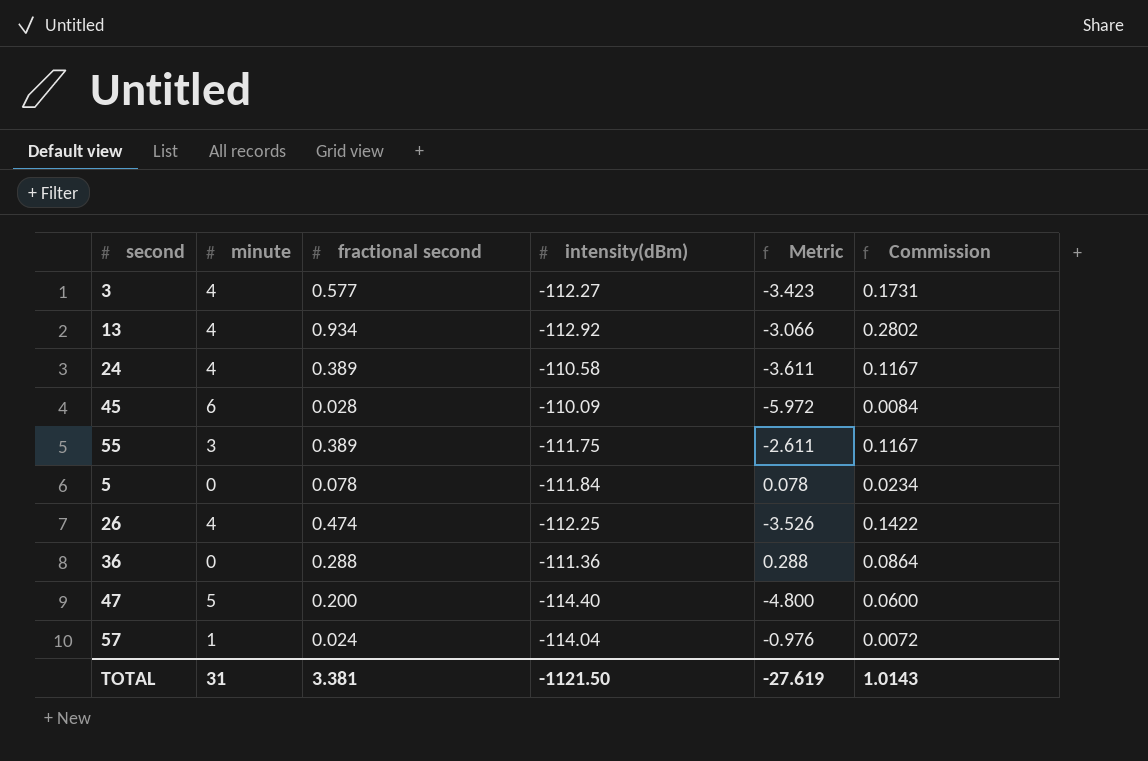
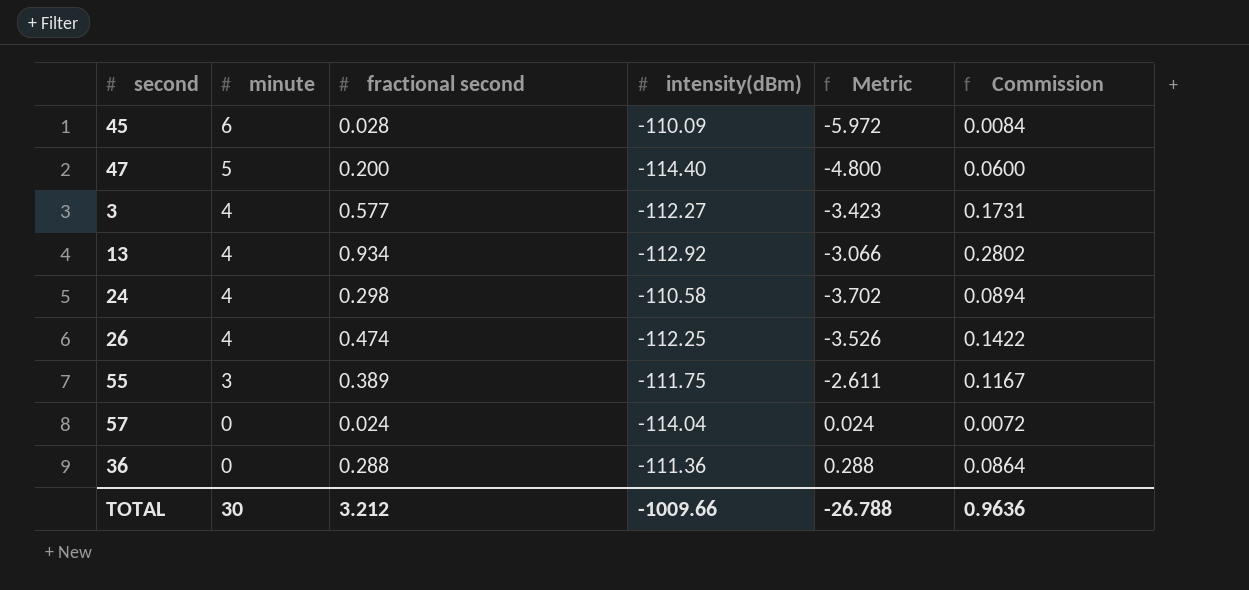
row order: none -> minute descending
row 5: 0 | 0.078 | -111.84 | 0.078 | 0.0234 -> none
24 | fractional second: 0.389 -> 0.298
24 | Metric: -3.611 -> -3.702
24 | Commission: 0.1167 -> 0.0894
57 | minute: 1 -> 0
57 | Metric: -0.976 -> 0.024
TOTAL | minute: 31 -> 30
TOTAL | fractional second: 3.381 -> 3.212
TOTAL | intensity(dBm): -1121.50 -> -1009.66
TOTAL | Metric: -27.619 -> -26.788
TOTAL | Commission: 1.0143 -> 0.9636

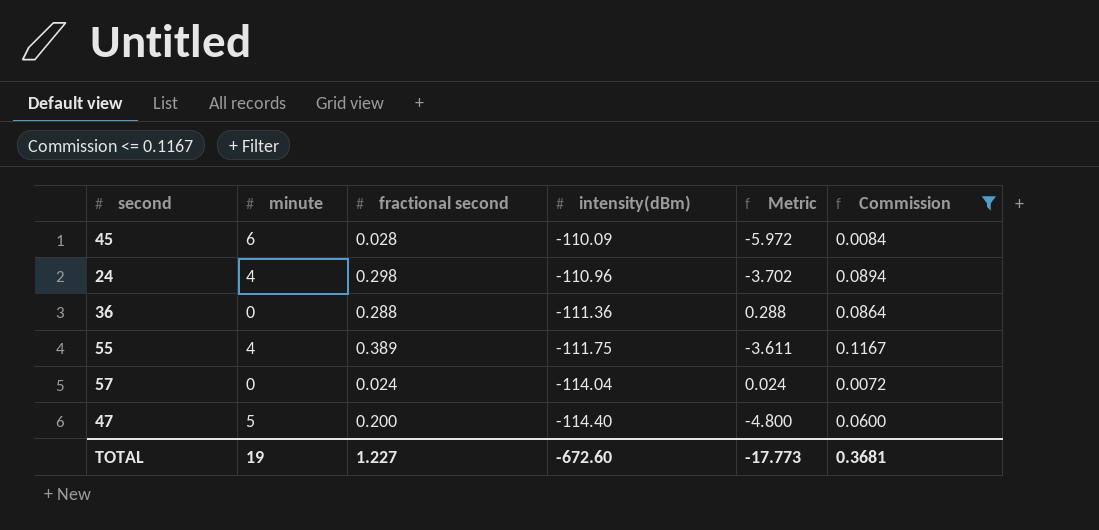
filter: none -> Commission <= 0.1167
row order: minute descending -> intensity(dBm) descending
24 | intensity(dBm): -110.58 -> -110.96
55 | minute: 3 -> 4
55 | Metric: -2.611 -> -3.611
TOTAL | minute: 30 -> 19
TOTAL | fractional second: 3.212 -> 1.227
TOTAL | intensity(dBm): -1009.66 -> -672.60
TOTAL | Metric: -26.788 -> -17.773
TOTAL | Commission: 0.9636 -> 0.3681

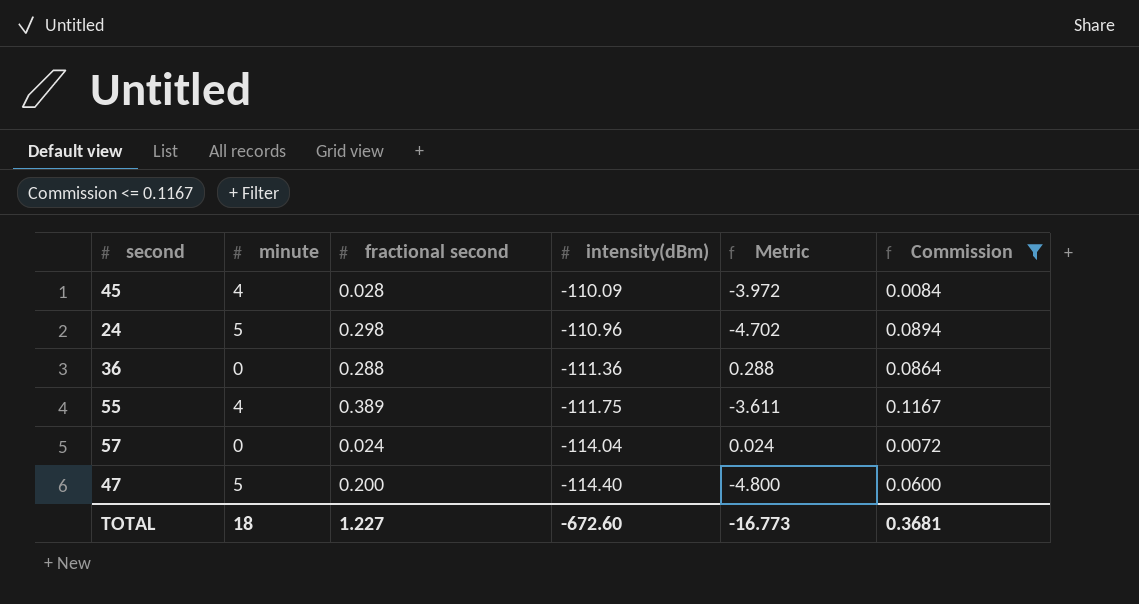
45 | minute: 6 -> 4
45 | Metric: -5.972 -> -3.972
24 | minute: 4 -> 5
24 | Metric: -3.702 -> -4.702
TOTAL | minute: 19 -> 18
TOTAL | Metric: -17.773 -> -16.773

